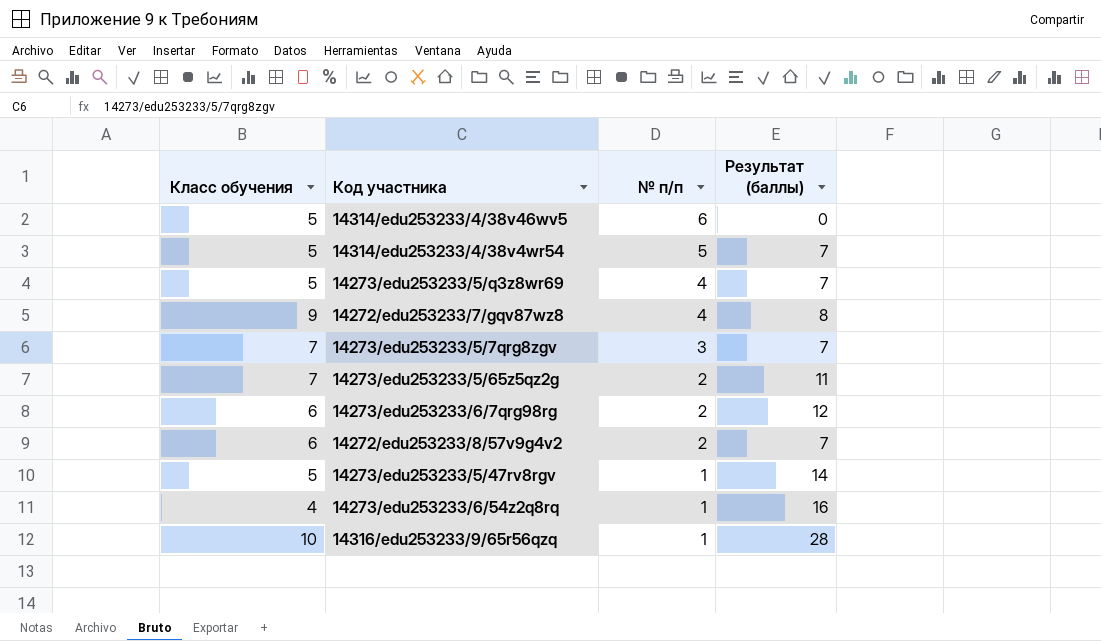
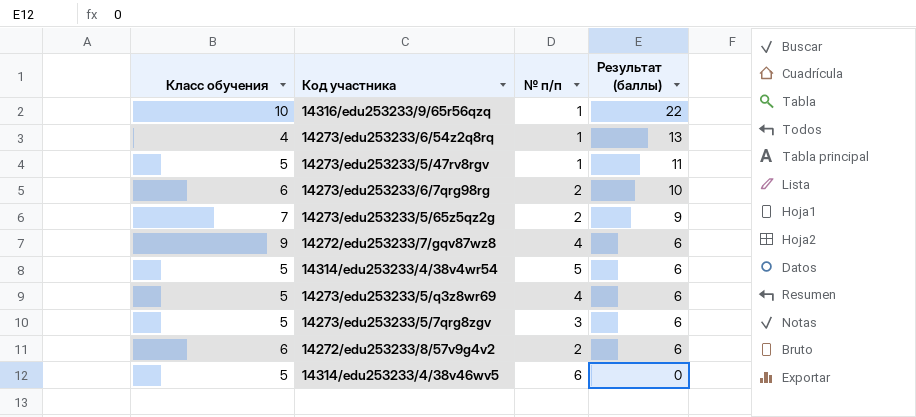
row order: № п/п descending -> Результат (баллы) descending
14316/edu253233/9/65r56qzq | Результат (баллы): 28 -> 22
14273/edu253233/6/54z2q8rq | Результат (баллы): 16 -> 13
14273/edu253233/5/47rv8rgv | Результат (баллы): 14 -> 11
14273/edu253233/6/7qrg98rg | Результат (баллы): 12 -> 10
14273/edu253233/5/65z5qz2g | Результат (баллы): 11 -> 9
14272/edu253233/7/gqv87wz8 | Результат (баллы): 8 -> 6
14314/edu253233/4/38v4wr54 | Результат (баллы): 7 -> 6
14273/edu253233/5/q3z8wr69 | Результат (баллы): 7 -> 6
14273/edu253233/5/7qrg8zgv | Класс обучения: 7 -> 5
14273/edu253233/5/7qrg8zgv | Результат (баллы): 7 -> 6
14272/edu253233/8/57v9g4v2 | Результат (баллы): 7 -> 6

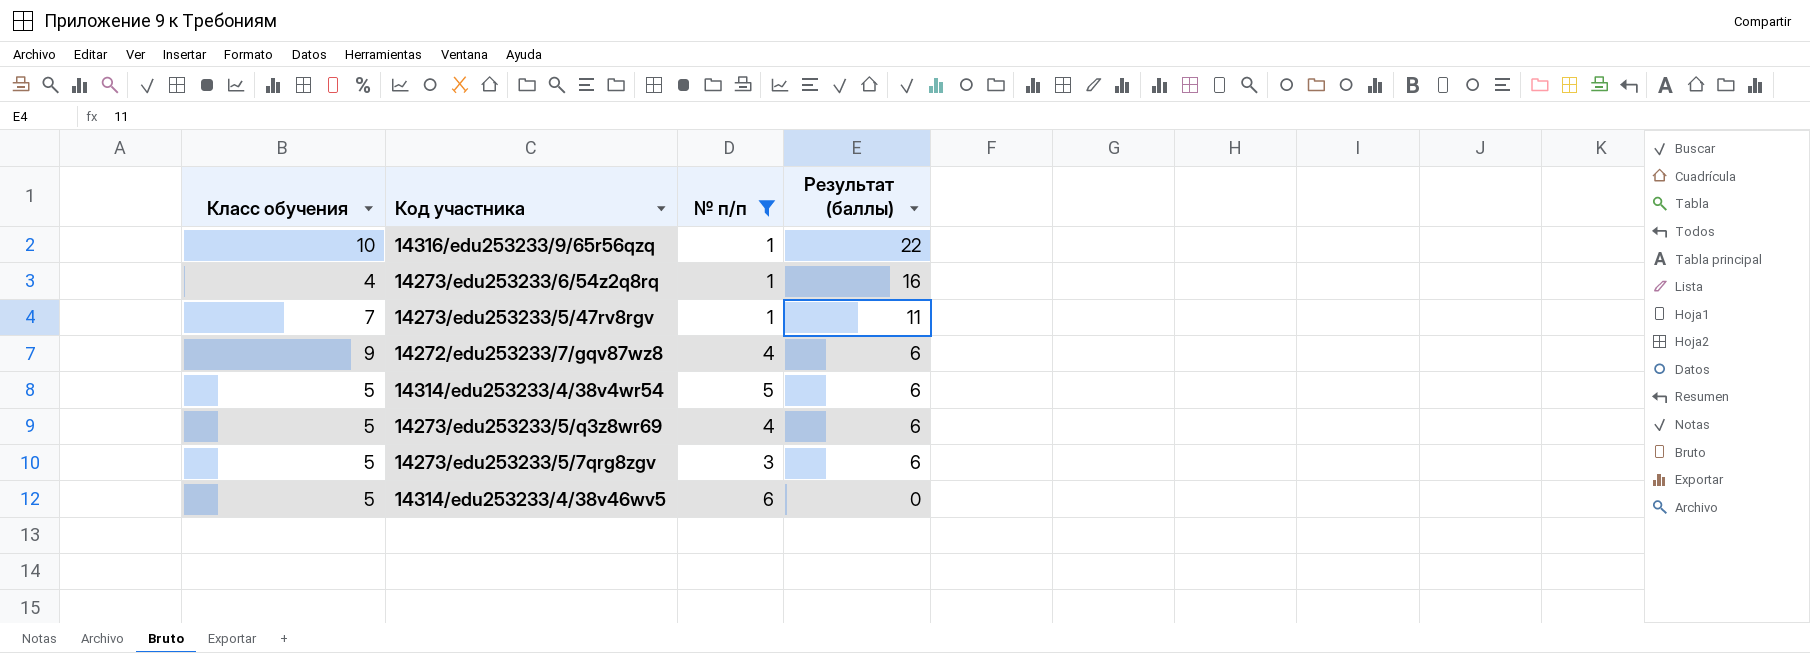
filter: none -> № п/п != 2
14273/edu253233/6/54z2q8rq | Результат (баллы): 13 -> 16
14273/edu253233/5/47rv8rgv | Класс обучения: 5 -> 7

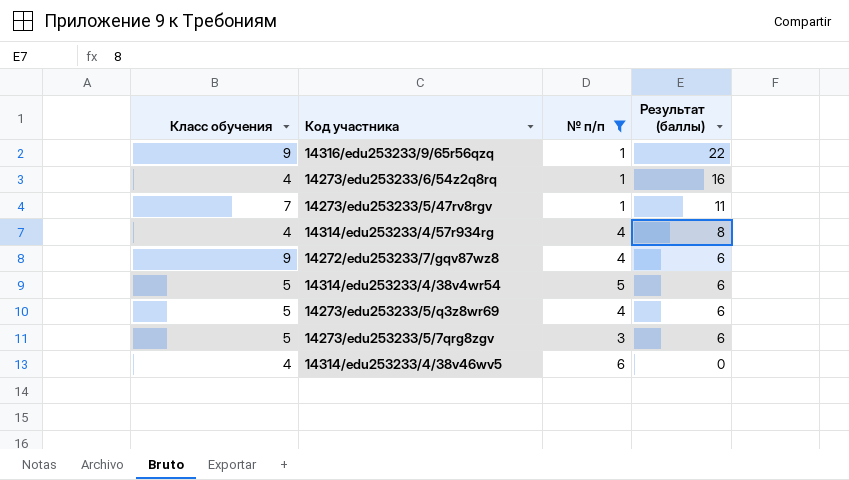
14316/edu253233/9/65r56qzq | Класс обучения: 10 -> 9
row 14314/edu253233/4/57r934rg: none -> 4 | 4 | 8
14314/edu253233/4/38v46wv5 | Класс обучения: 5 -> 4

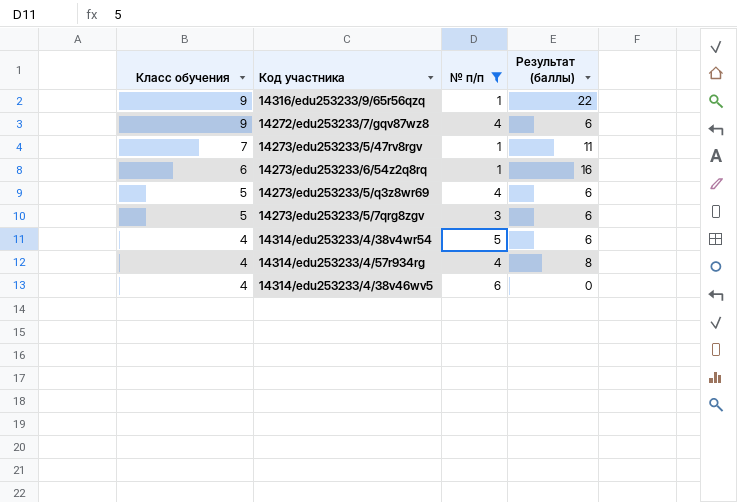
row order: Результат (баллы) descending -> Класс обучения descending
14273/edu253233/6/54z2q8rq | Класс обучения: 4 -> 6
14314/edu253233/4/38v4wr54 | Класс обучения: 5 -> 4

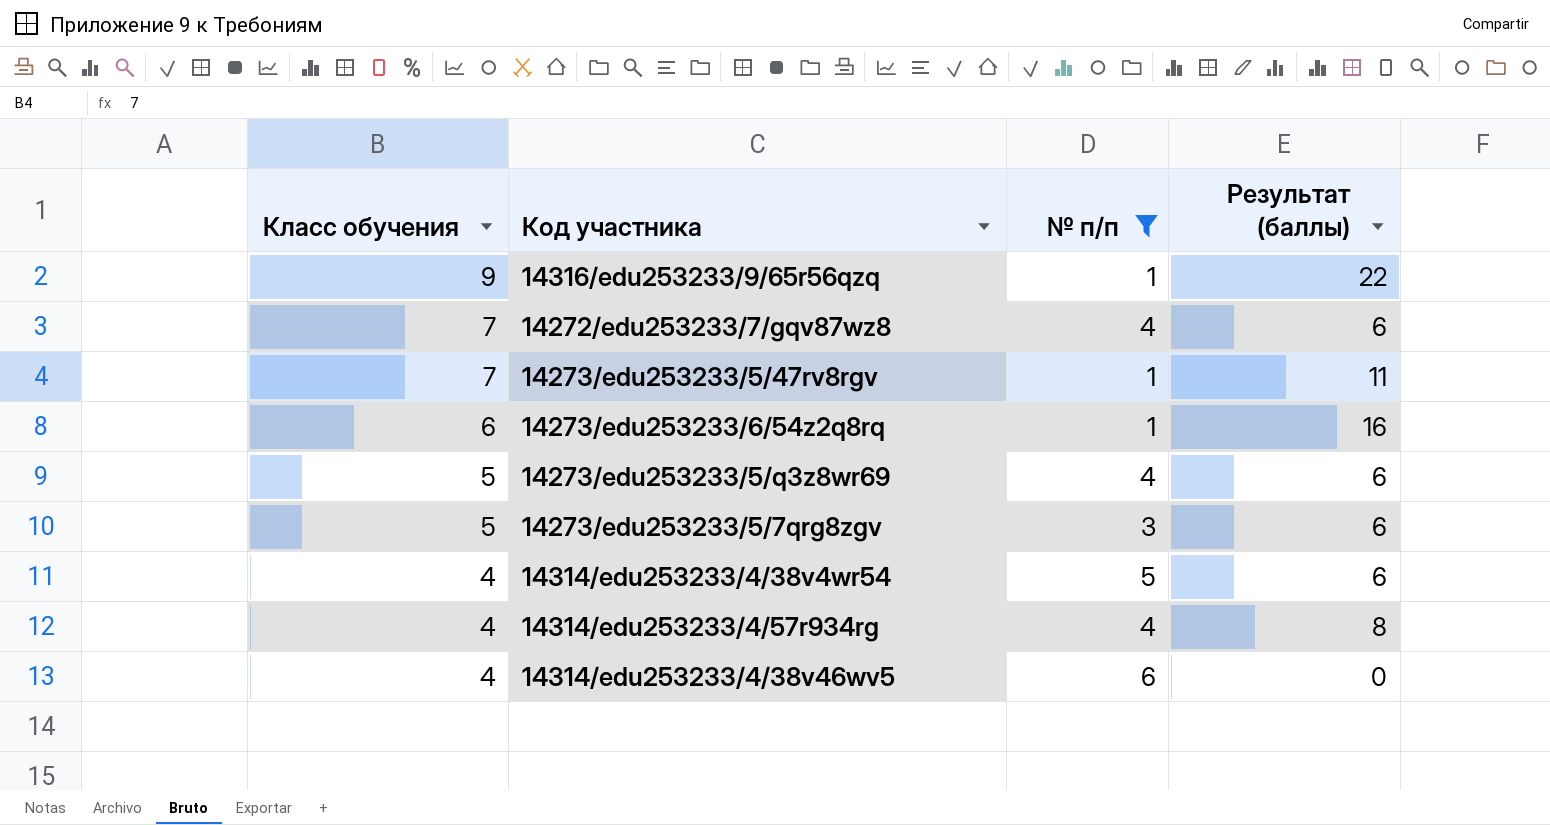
14272/edu253233/7/gqv87wz8 | Класс обучения: 9 -> 7

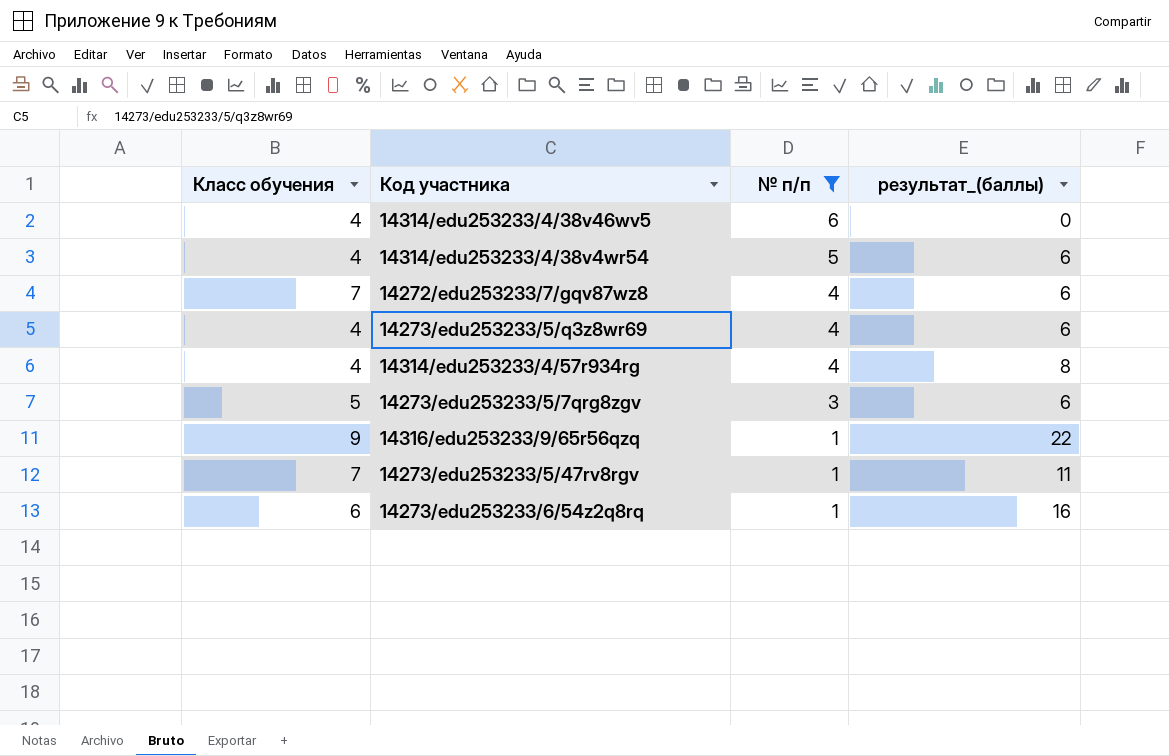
row order: Класс обучения descending -> № п/п descending
column name: Результат (баллы) -> результат_(баллы)
14273/edu253233/5/q3z8wr69 | Класс обучения: 5 -> 4

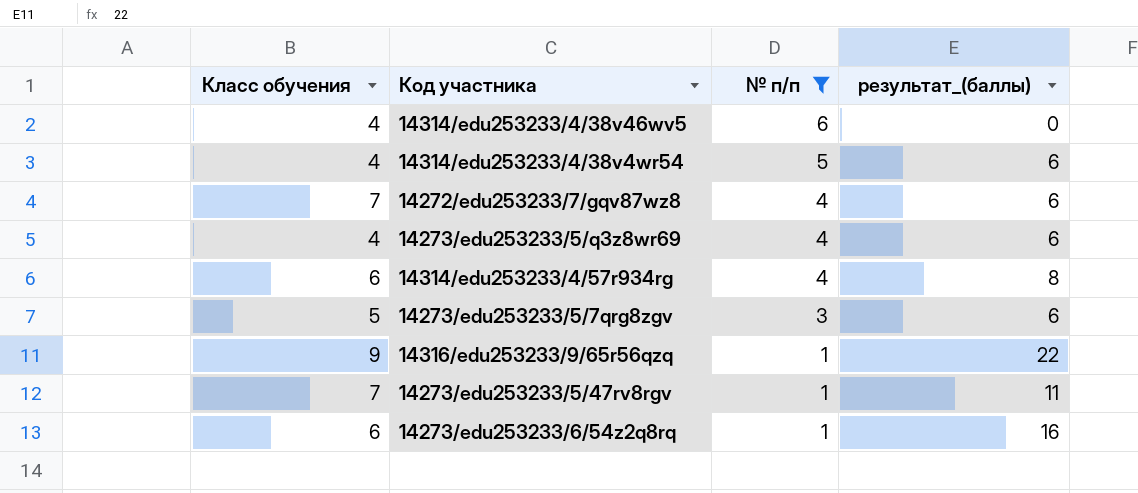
14314/edu253233/4/57r934rg | Класс обучения: 4 -> 6

